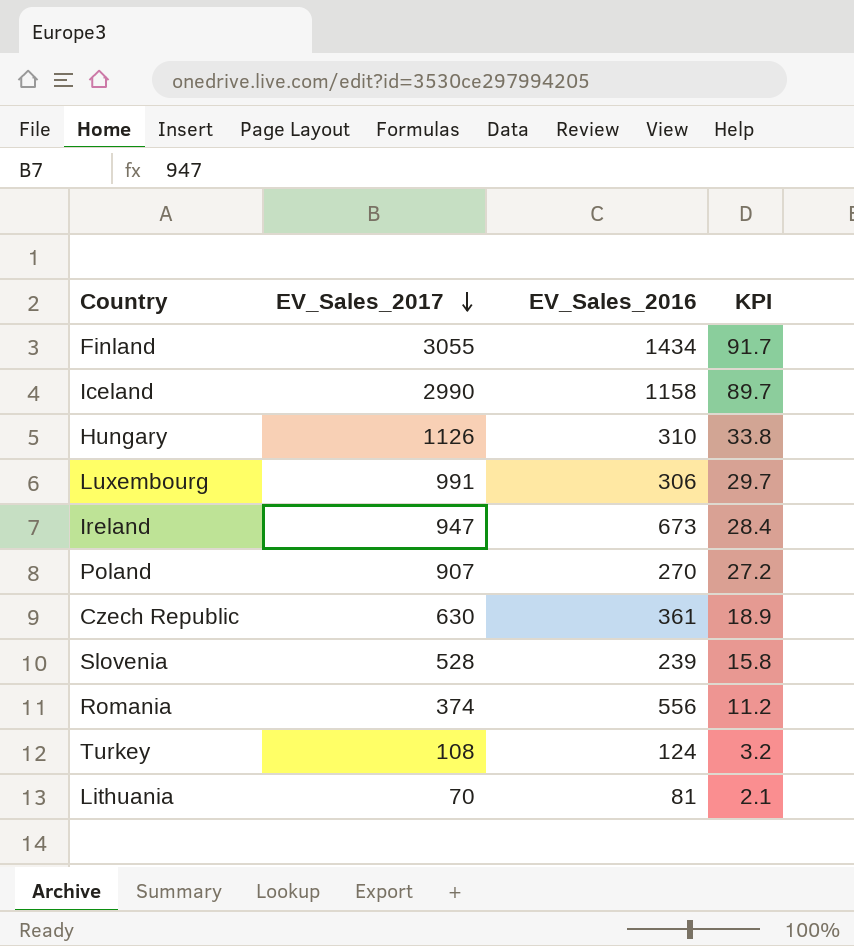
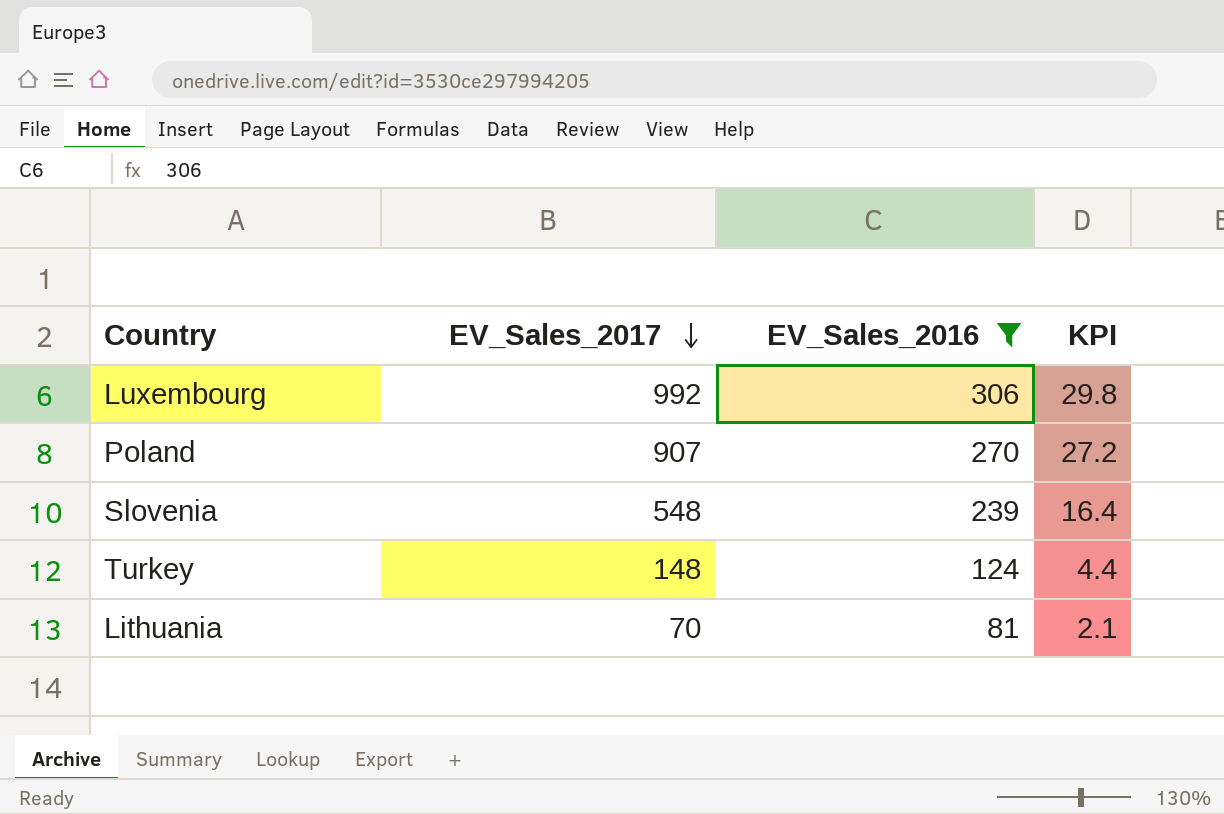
filter: none -> EV_Sales_2016 <= 306
Luxembourg | EV_Sales_2017: 991 -> 992
Luxembourg | KPI: 29.7 -> 29.8
Slovenia | EV_Sales_2017: 528 -> 548
Slovenia | KPI: 15.8 -> 16.4
Turkey | EV_Sales_2017: 108 -> 148
Turkey | KPI: 3.2 -> 4.4

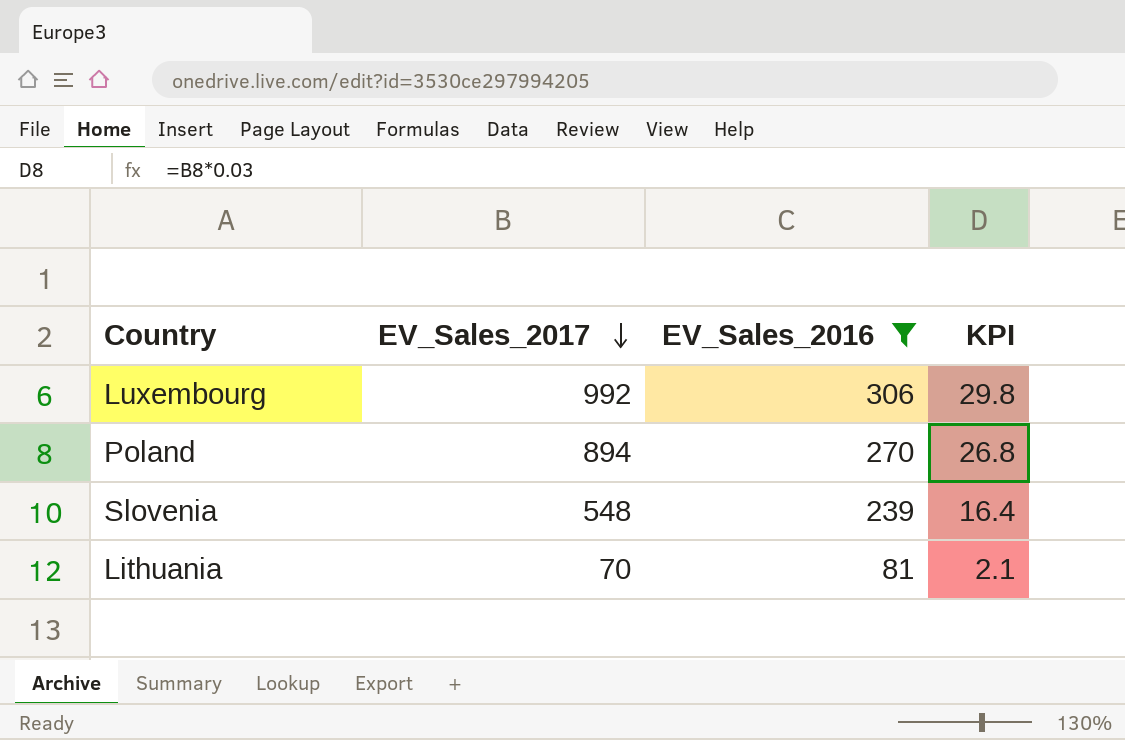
row Turkey: 148 | 124 | 4.4 -> none
Poland | EV_Sales_2017: 907 -> 894
Poland | KPI: 27.2 -> 26.8

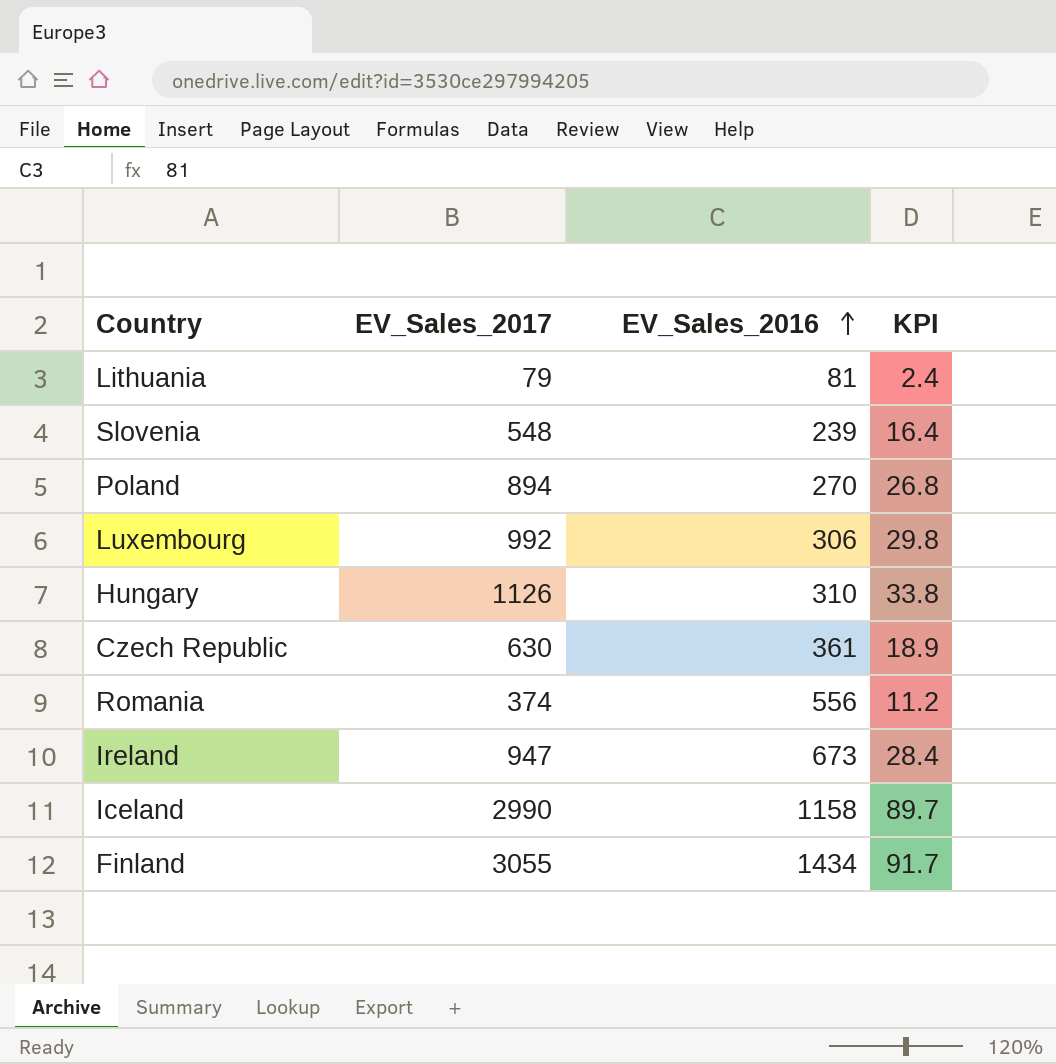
filter: EV_Sales_2016 <= 306 -> none
row order: EV_Sales_2017 descending -> EV_Sales_2016 ascending
Lithuania | EV_Sales_2017: 70 -> 79
Lithuania | KPI: 2.1 -> 2.4

